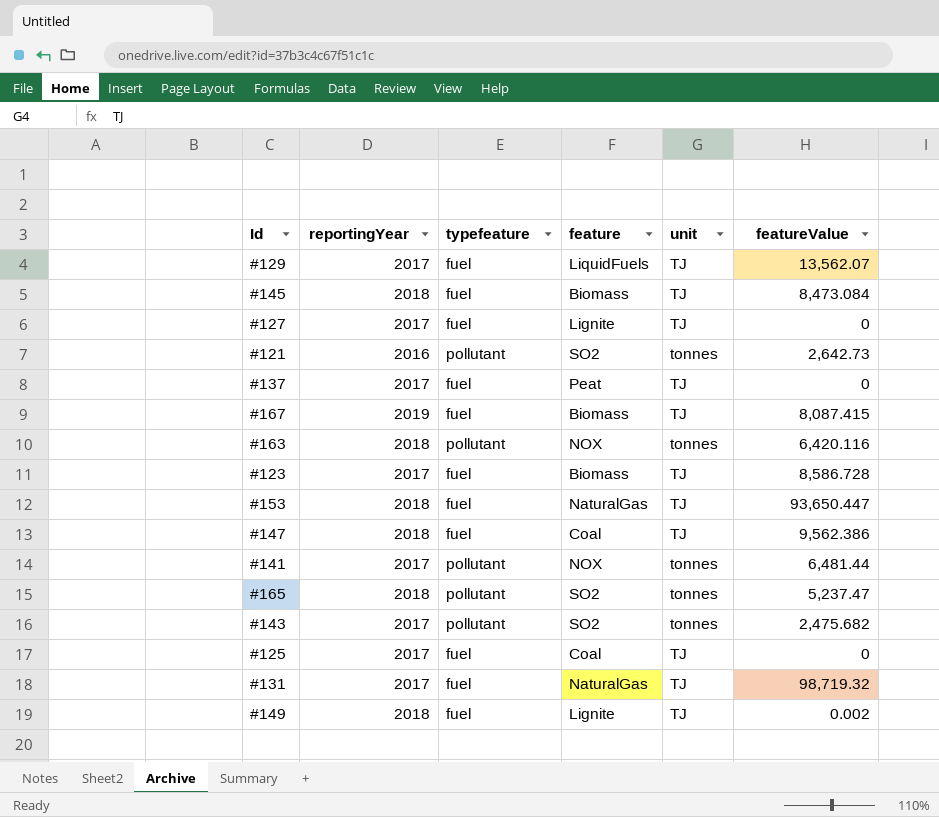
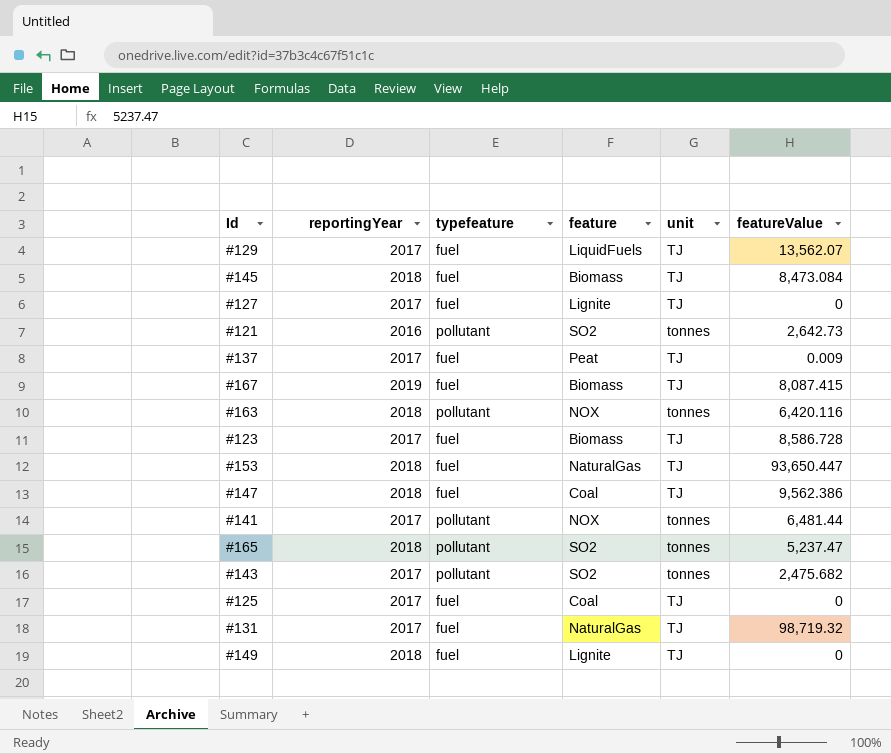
#137 | featureValue: 0 -> 0.009
#149 | featureValue: 0.002 -> 0

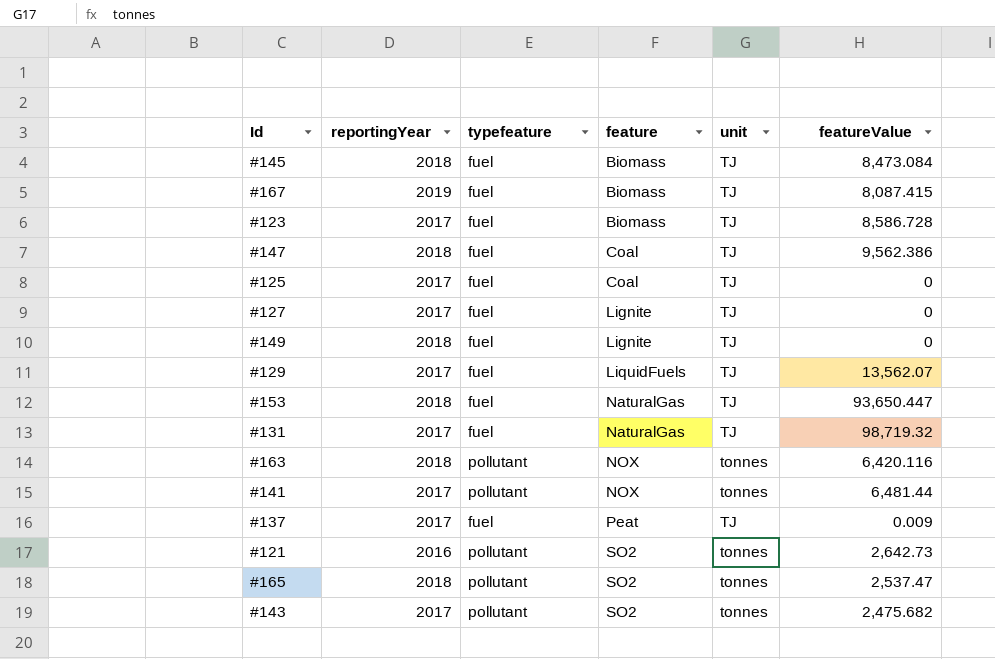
row order: none -> feature ascending
#165 | featureValue: 5,237.47 -> 2,537.47

